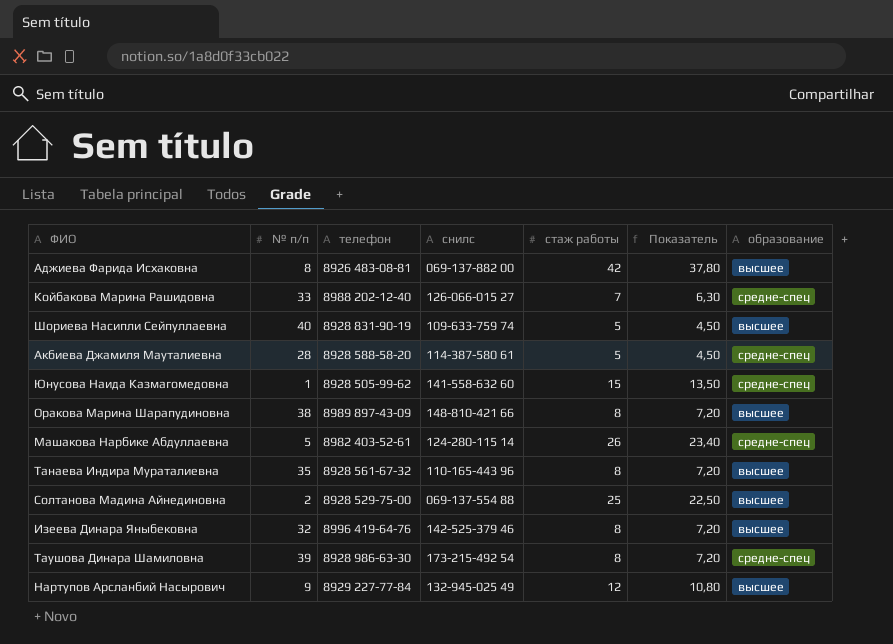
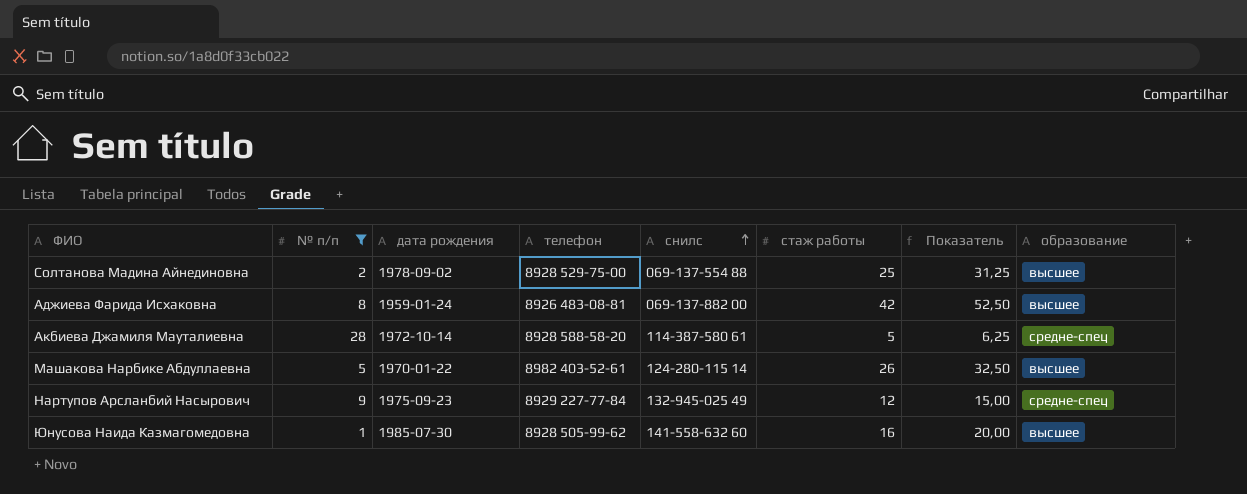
filter: none -> № п/п <= 28
row order: none -> снилс ascending
column дата рождения | position: none -> 3
column Показатель | formula: [стаж работы] * 0,9 -> [стаж работы] * 1,25
Машакова Нарбике Абдуллаевна | образование: средне-спец -> высшее
Нартупов Арсланбий Насырович | образование: высшее -> средне-спец
Юнусова Наида Казмагомедовна | стаж работы: 15 -> 16
Юнусова Наида Казмагомедовна | образование: средне-спец -> высшее

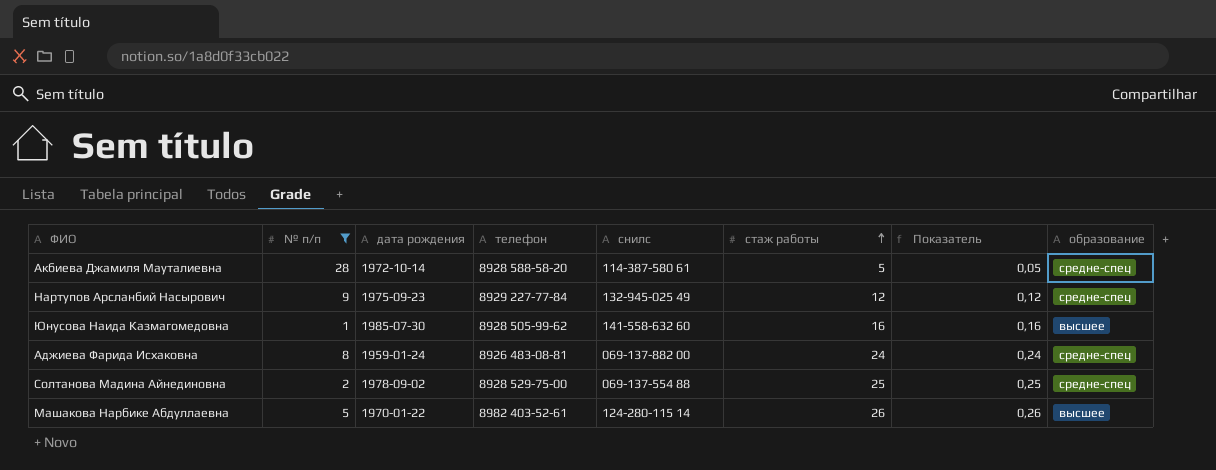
row order: снилс ascending -> стаж работы ascending
column Показатель | formula: [стаж работы] * 1,25 -> [стаж работы] * 0,01
Аджиева Фарида Исхаковна | стаж работы: 42 -> 24
Аджиева Фарида Исхаковна | образование: высшее -> средне-спец
Солтанова Мадина Айнединовна | образование: высшее -> средне-спец

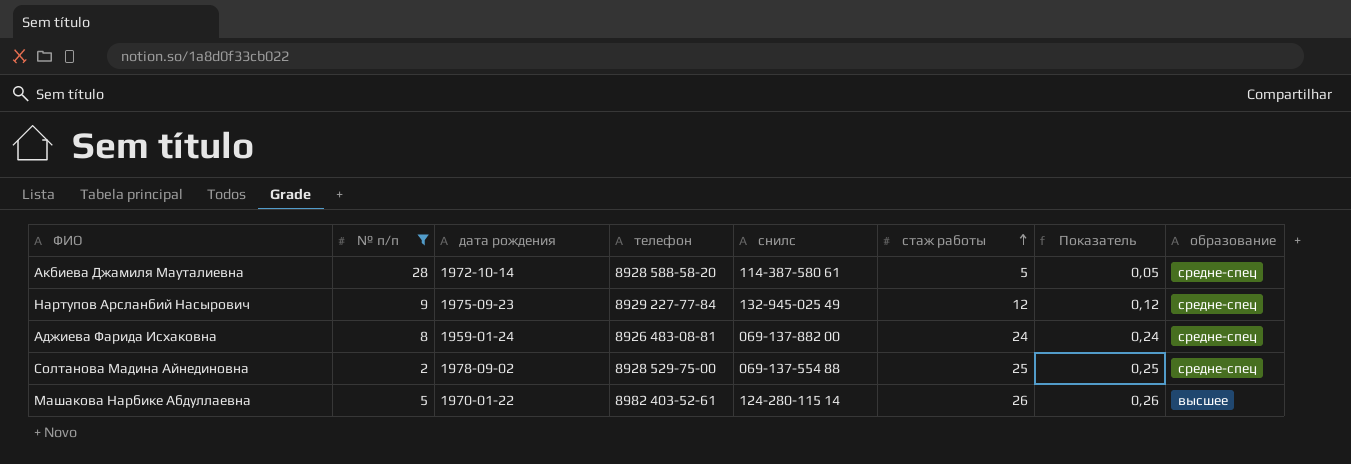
row Юнусова Наида Казмагомедовна: 1 | 1985-07-30 | 8928 505-99-62 | 141-558-632 60 | 16 | 0,16 | высшее -> none

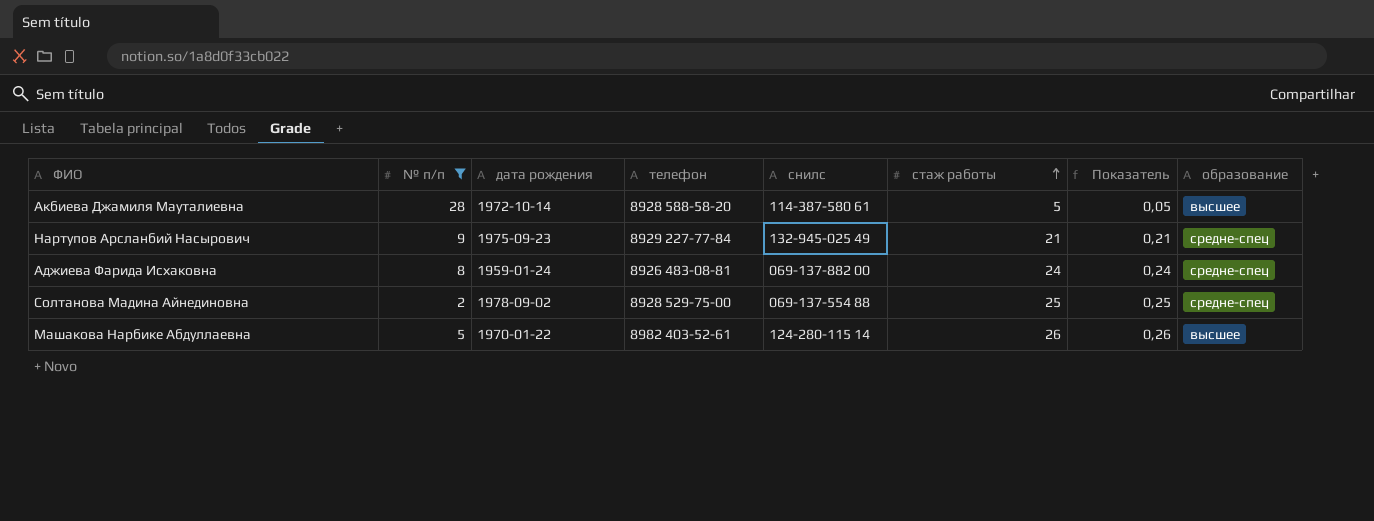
Акбиева Джамиля Мауталиевна | образование: средне-спец -> высшее
Нартупов Арсланбий Насырович | стаж работы: 12 -> 21
Нартупов Арсланбий Насырович | Показатель: 0,12 -> 0,21

